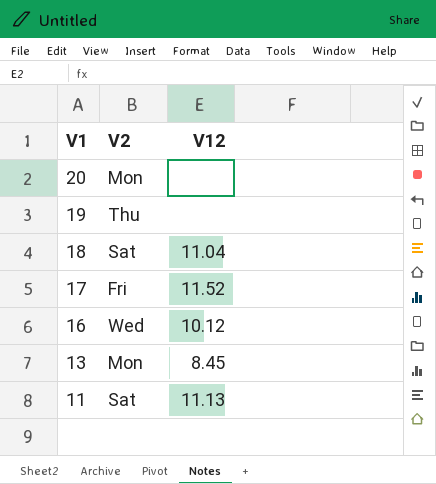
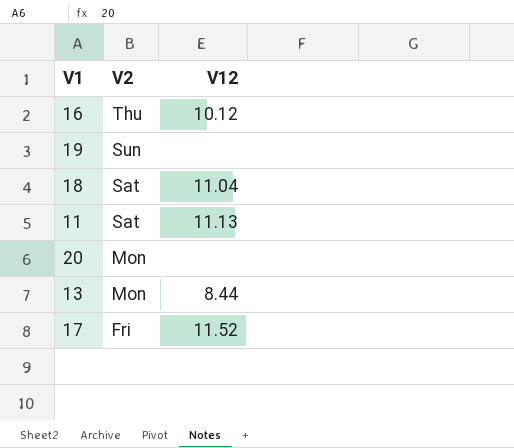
row order: V1 descending -> V2 descending
16 | V2: Wed -> Thu
19 | V2: Thu -> Sun
13 | V12: 8.45 -> 8.44

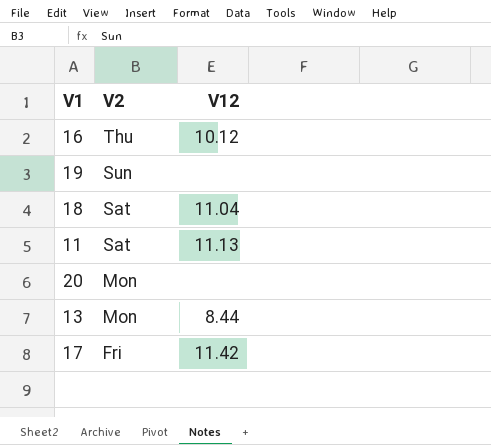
17 | V12: 11.52 -> 11.42

